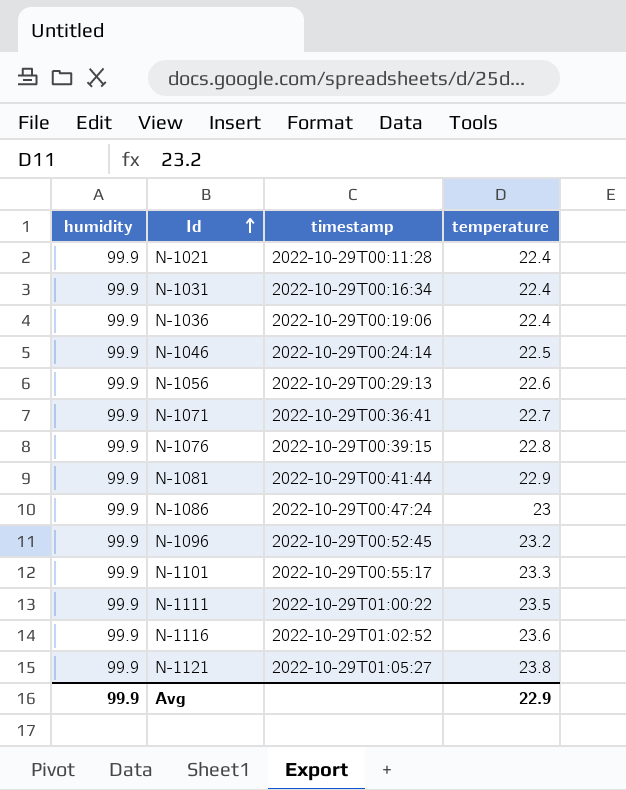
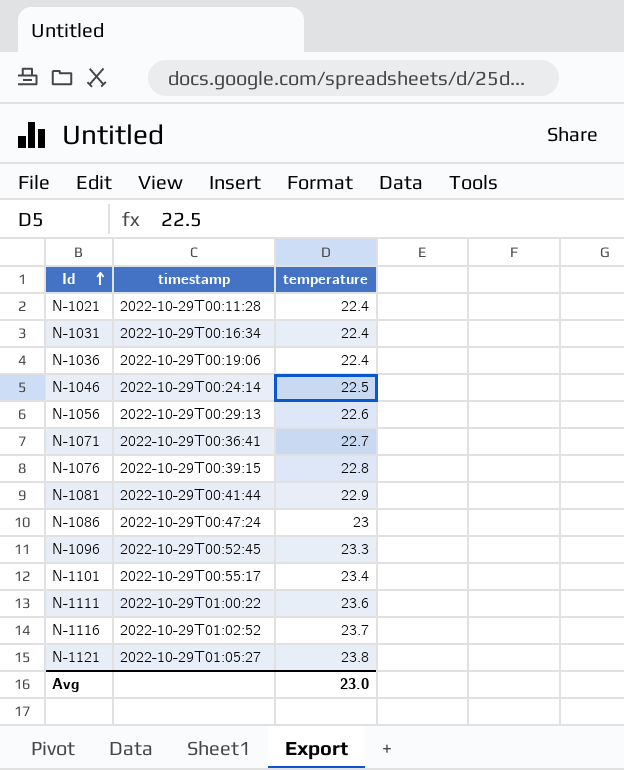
column humidity | position: 1 -> none
N-1096 | temperature: 23.2 -> 23.3
N-1101 | temperature: 23.3 -> 23.4
N-1111 | temperature: 23.5 -> 23.6
N-1116 | temperature: 23.6 -> 23.7
Avg | temperature: 22.9 -> 23.0

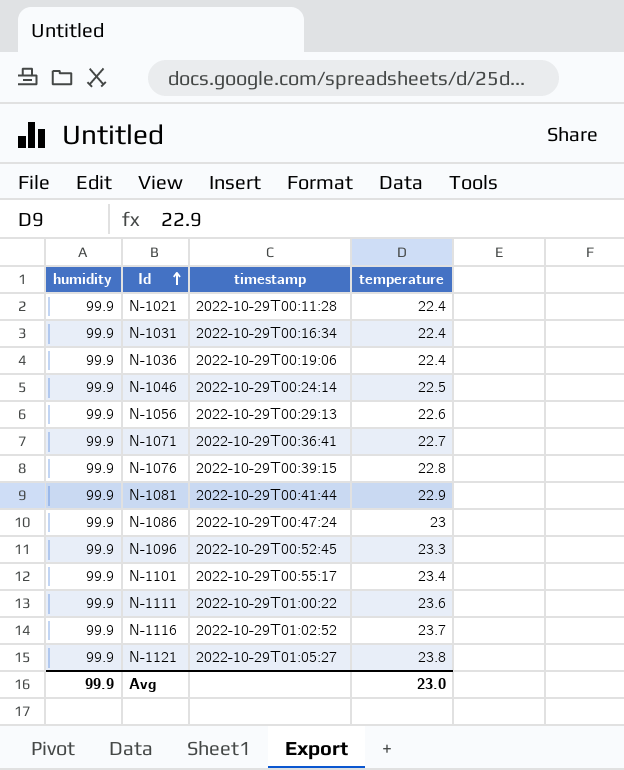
column humidity | position: none -> 1

